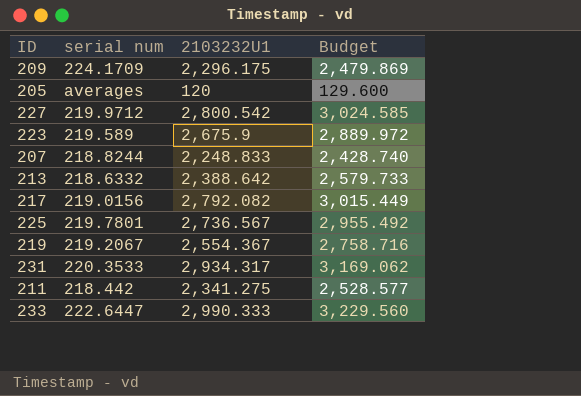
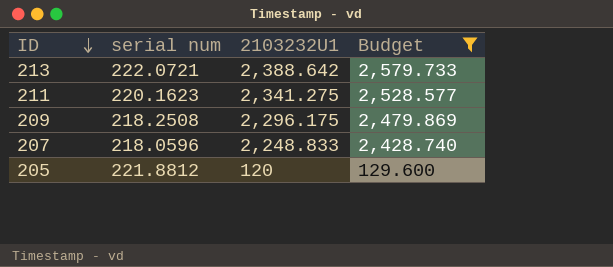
filter: none -> Budget <= 2,579.733
row order: none -> ID descending
213 | serial num: 218.6332 -> 222.0721
211 | serial num: 218.442 -> 220.1623
209 | serial num: 224.1709 -> 218.2508
207 | serial num: 218.8244 -> 218.0596
205 | serial num: averages -> 221.8812

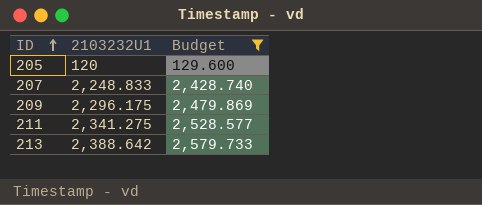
row order: ID descending -> ID ascending
column serial num | position: 2 -> none

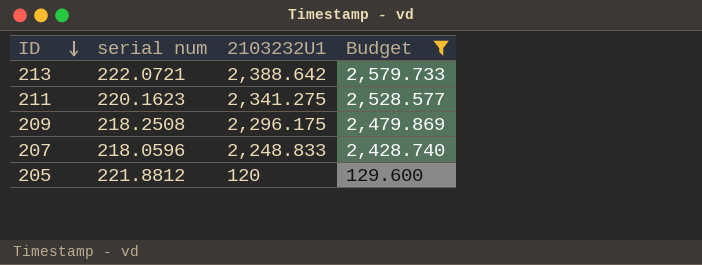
row order: ID ascending -> ID descending
column serial num | position: none -> 2

